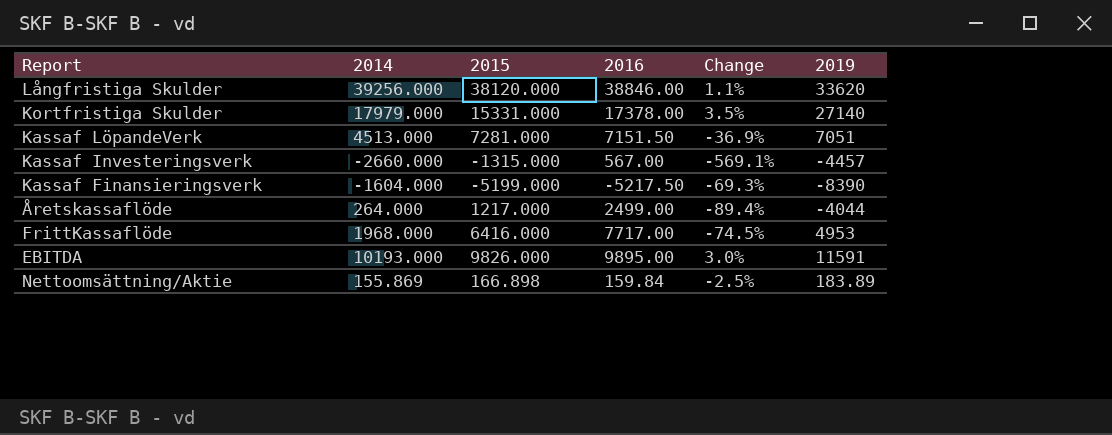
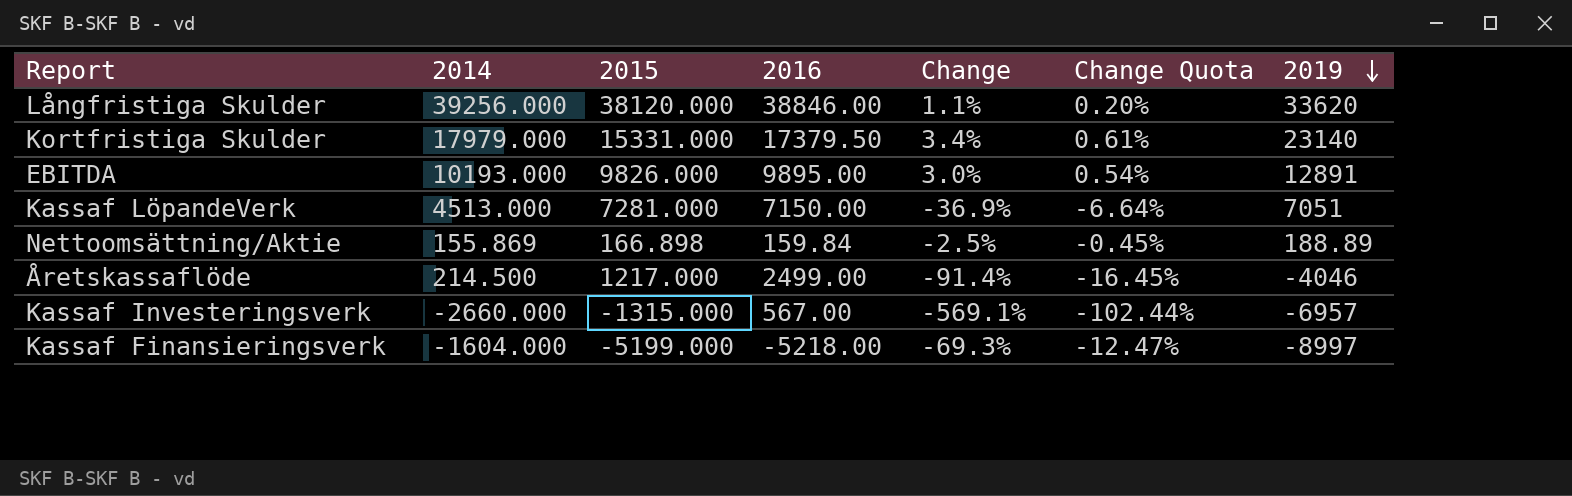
row order: none -> 2019 descending
column Change Quota | formula: none -> [Change] * 0.18
row FrittKassaflöde: 1968.000 | 6416.000 | 7717.00 | -74.5% | 4953 -> none
Kortfristiga Skulder | 2016: 17378.00 -> 17379.50
Kortfristiga Skulder | Change: 3.5% -> 3.4%
Kortfristiga Skulder | 2019: 27140 -> 23140
EBITDA | 2019: 11591 -> 12891
Kassaf LöpandeVerk | 2016: 7151.50 -> 7150.00
Nettoomsättning/Aktie | 2019: 183.89 -> 188.89
Åretskassaflöde | 2014: 264.000 -> 214.500
Åretskassaflöde | Change: -89.4% -> -91.4%
Åretskassaflöde | 2019: -4044 -> -4046
Kassaf Investeringsverk | 2019: -4457 -> -6957
Kassaf Finansieringsverk | 2016: -5217.50 -> -5218.00
Kassaf Finansieringsverk | 2019: -8390 -> -8997

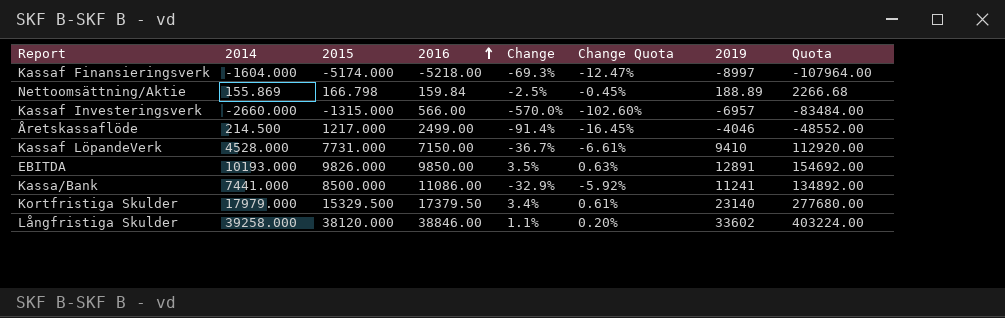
row order: 2019 descending -> 2016 ascending
column Quota | formula: none -> [2019] * 12
Kassaf Finansieringsverk | 2015: -5199.000 -> -5174.000
Nettoomsättning/Aktie | 2015: 166.898 -> 166.798
Kassaf Investeringsverk | 2016: 567.00 -> 566.00
Kassaf Investeringsverk | Change: -569.1% -> -570.0%
Kassaf Investeringsverk | Change Quota: -102.44% -> -102.60%
Kassaf LöpandeVerk | 2014: 4513.000 -> 4528.000
Kassaf LöpandeVerk | 2015: 7281.000 -> 7731.000
Kassaf LöpandeVerk | Change: -36.9% -> -36.7%
Kassaf LöpandeVerk | Change Quota: -6.64% -> -6.61%
Kassaf LöpandeVerk | 2019: 7051 -> 9410
EBITDA | 2016: 9895.00 -> 9850.00
EBITDA | Change: 3.0% -> 3.5%
EBITDA | Change Quota: 0.54% -> 0.63%
row Kassa/Bank: none -> 7441.000 | 8500.000 | 11086.00 | -32.9% | -5.92% | 11241 | 134892.00
Kortfristiga Skulder | 2015: 15331.000 -> 15329.500
Långfristiga Skulder | 2014: 39256.000 -> 39258.000
Långfristiga Skulder | 2019: 33620 -> 33602

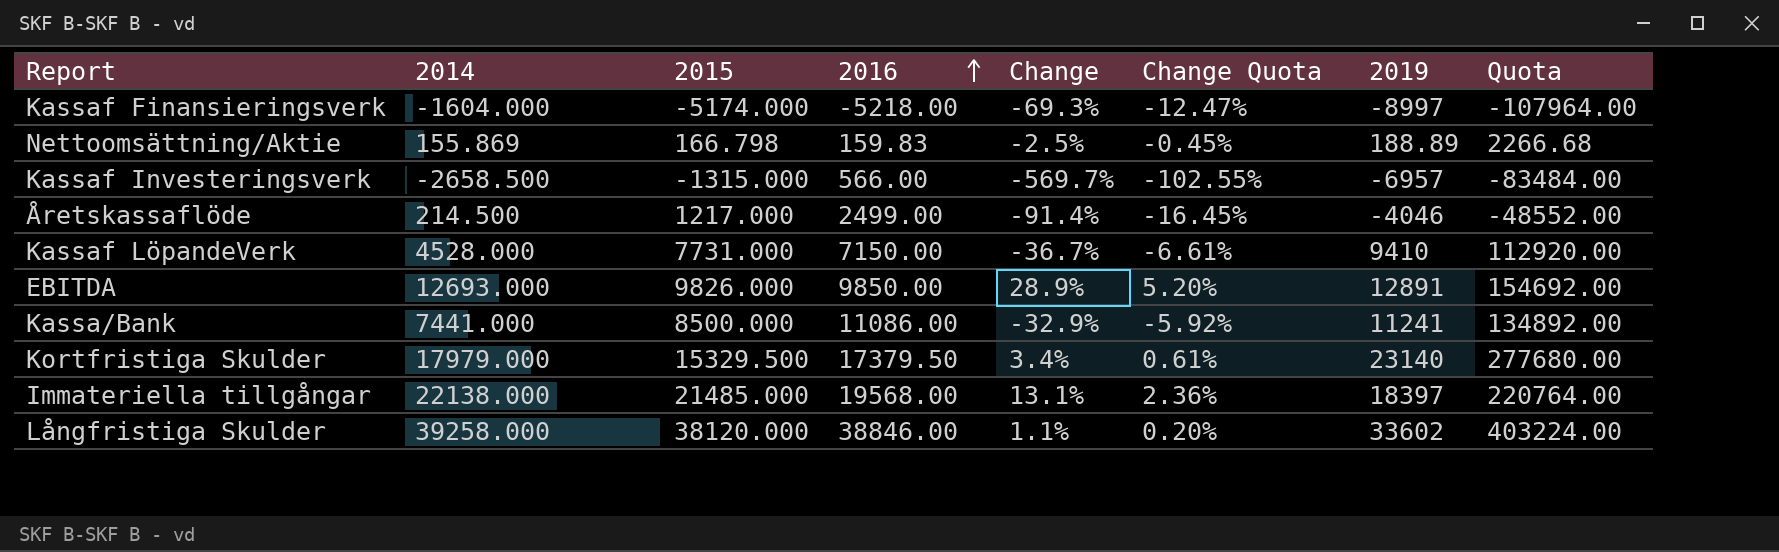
Nettoomsättning/Aktie | 2016: 159.84 -> 159.83
Kassaf Investeringsverk | 2014: -2660.000 -> -2658.500
Kassaf Investeringsverk | Change: -570.0% -> -569.7%
Kassaf Investeringsverk | Change Quota: -102.60% -> -102.55%
EBITDA | 2014: 10193.000 -> 12693.000
EBITDA | Change: 3.5% -> 28.9%
EBITDA | Change Quota: 0.63% -> 5.20%
row Immateriella tillgångar: none -> 22138.000 | 21485.000 | 19568.00 | 13.1% | 2.36% | 18397 | 220764.00

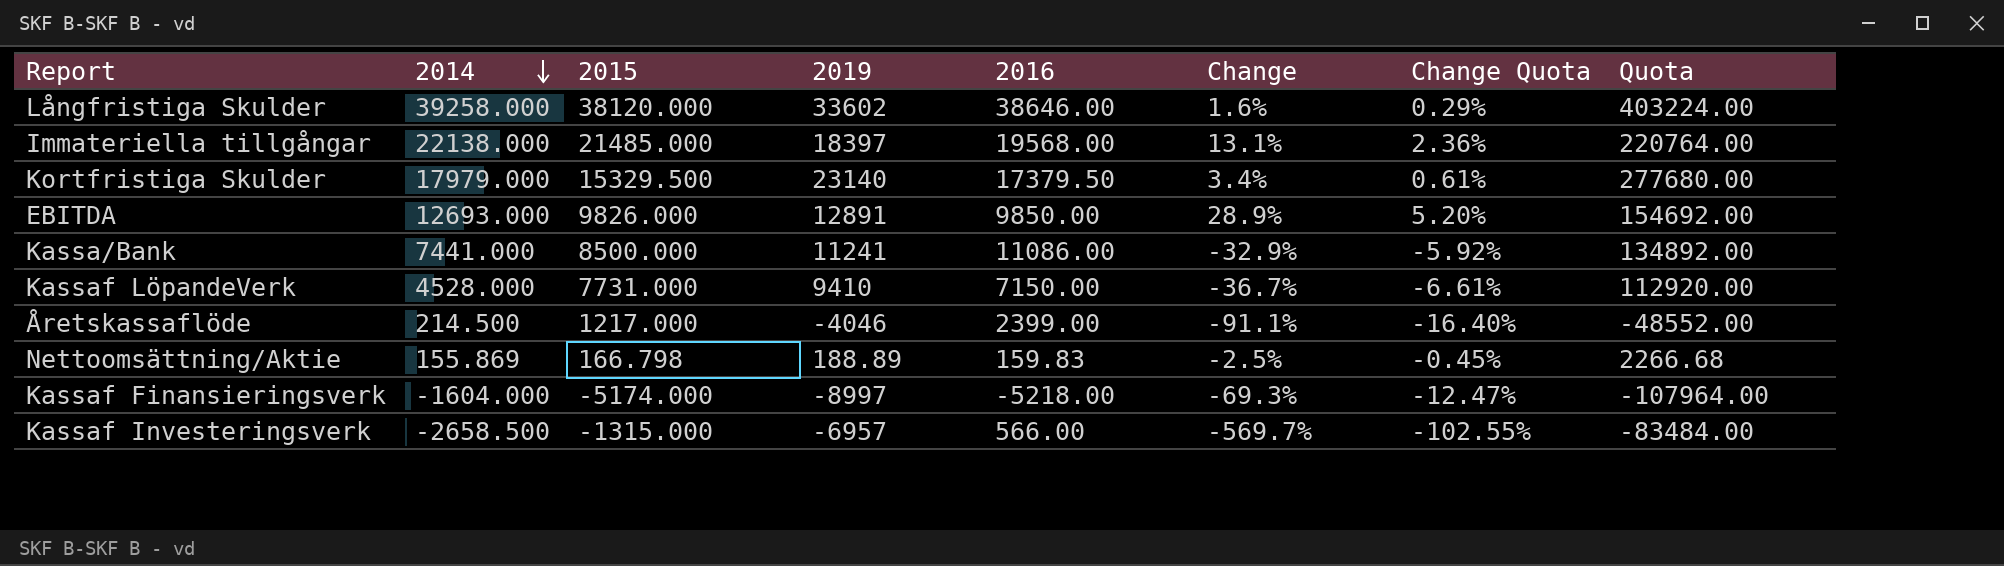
row order: 2016 ascending -> 2014 descending
column 2019 | position: 7 -> 4
Långfristiga Skulder | 2016: 38846.00 -> 38646.00
Långfristiga Skulder | Change: 1.1% -> 1.6%
Långfristiga Skulder | Change Quota: 0.20% -> 0.29%
Åretskassaflöde | 2016: 2499.00 -> 2399.00
Åretskassaflöde | Change: -91.4% -> -91.1%
Åretskassaflöde | Change Quota: -16.45% -> -16.40%

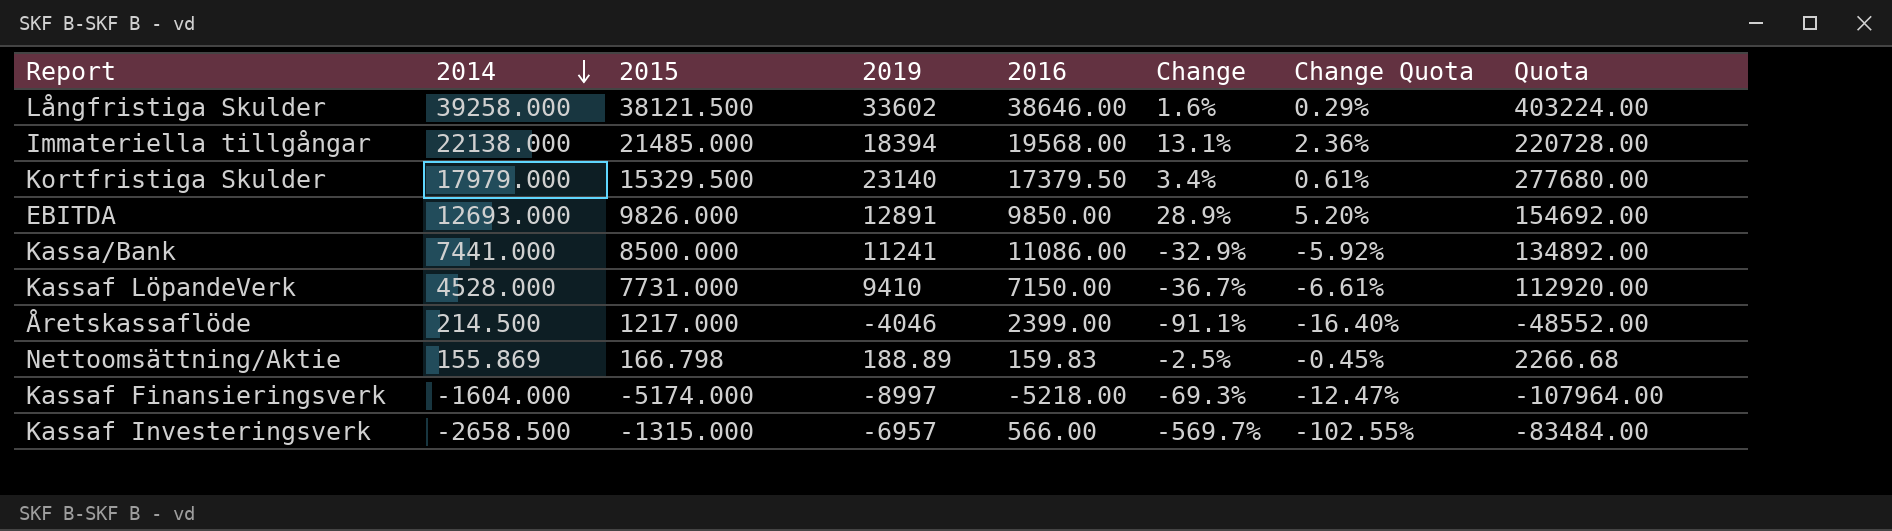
Långfristiga Skulder | 2015: 38120.000 -> 38121.500
Immateriella tillgångar | 2019: 18397 -> 18394
Immateriella tillgångar | Quota: 220764.00 -> 220728.00

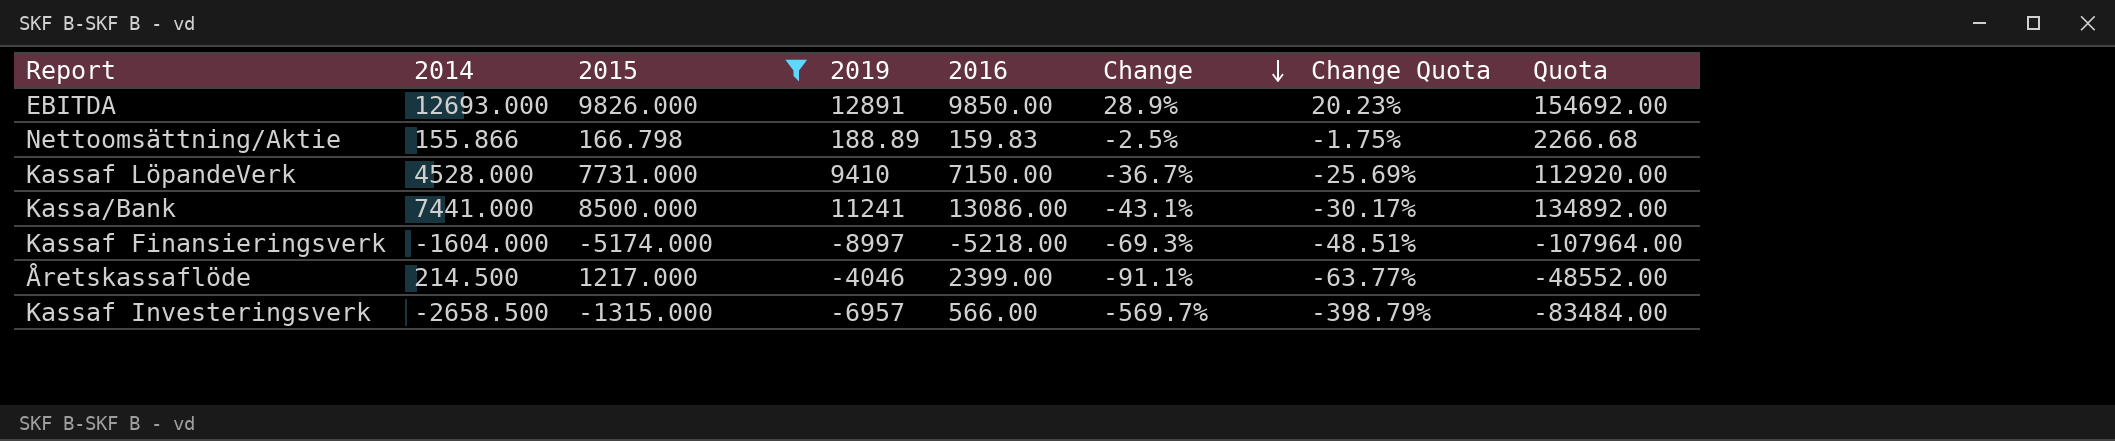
filter: none -> 2015 <= 9826.000
row order: 2014 descending -> Change descending
column Change Quota | formula: [Change] * 0.18 -> [Change] * 0.7
Nettoomsättning/Aktie | 2014: 155.869 -> 155.866
Kassa/Bank | 2016: 11086.00 -> 13086.00
Kassa/Bank | Change: -32.9% -> -43.1%

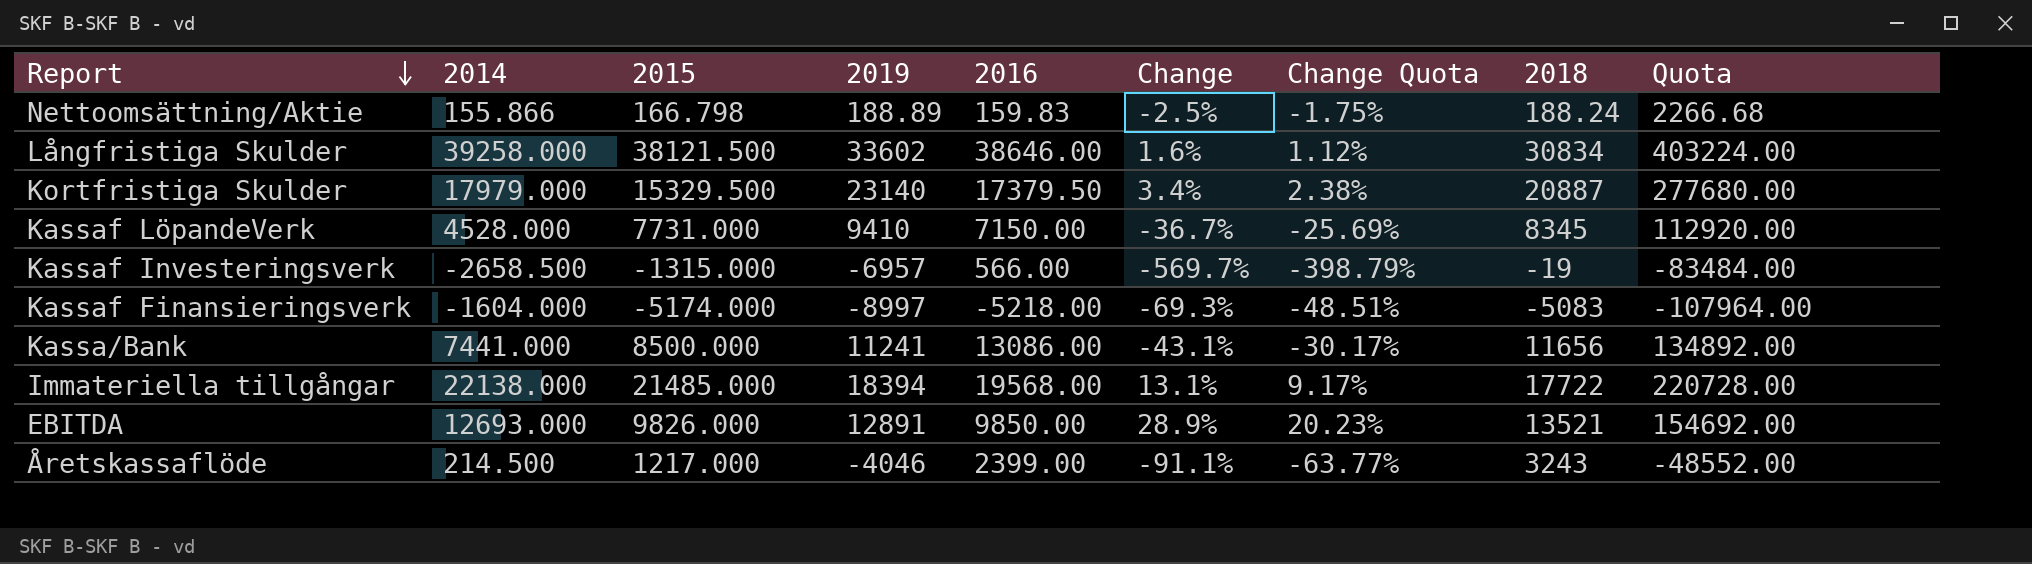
filter: 2015 <= 9826.000 -> none
row order: Change descending -> Report descending
column 2018 | position: none -> 8

